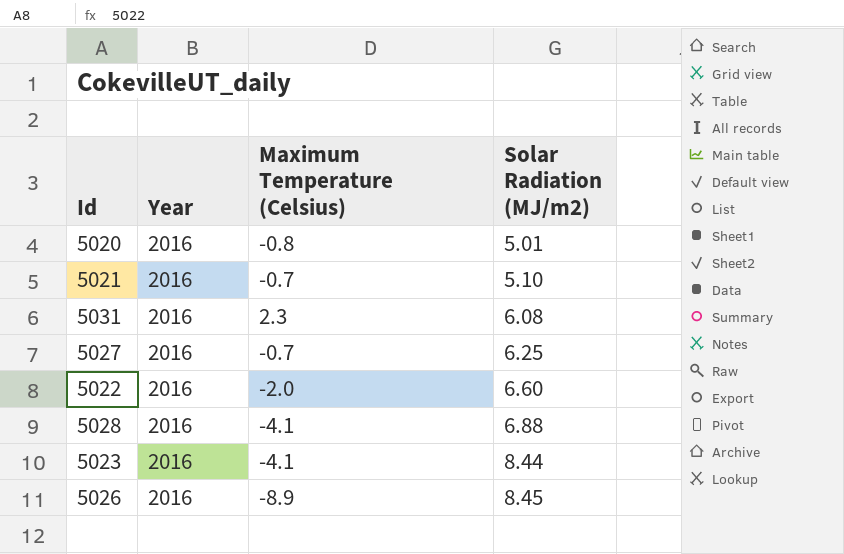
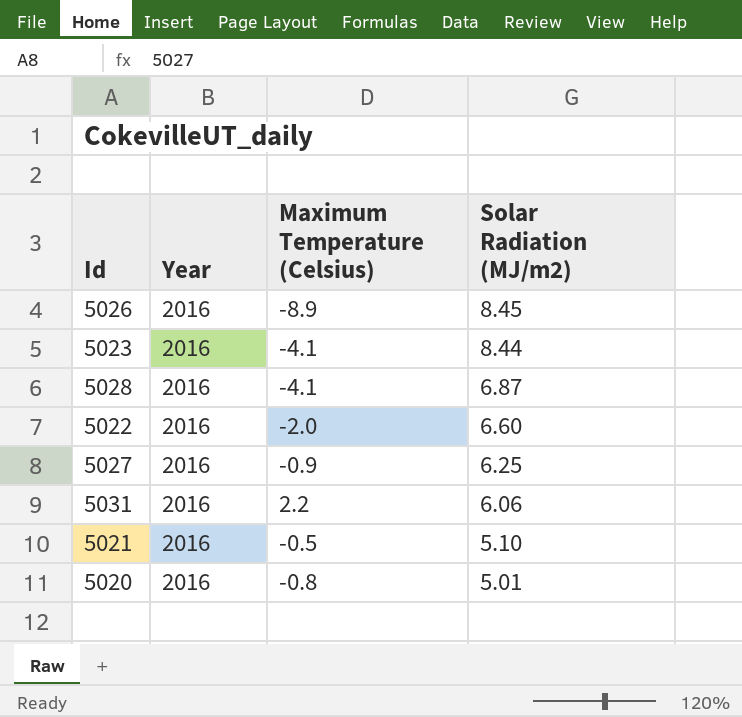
row order: Solar Radiation (MJ/m2) ascending -> Solar Radiation (MJ/m2) descending
5028 | Solar Radiation (MJ/m2): 6.88 -> 6.87
5027 | Maximum Temperature (Celsius): -0.7 -> -0.9
5031 | Maximum Temperature (Celsius): 2.3 -> 2.2
5031 | Solar Radiation (MJ/m2): 6.08 -> 6.06
5021 | Maximum Temperature (Celsius): -0.7 -> -0.5

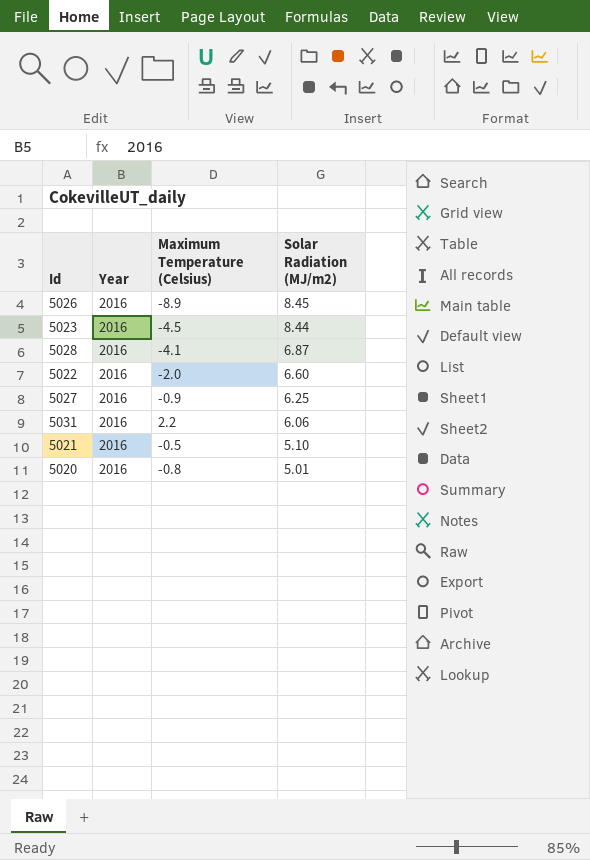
5023 | Maximum Temperature (Celsius): -4.1 -> -4.5

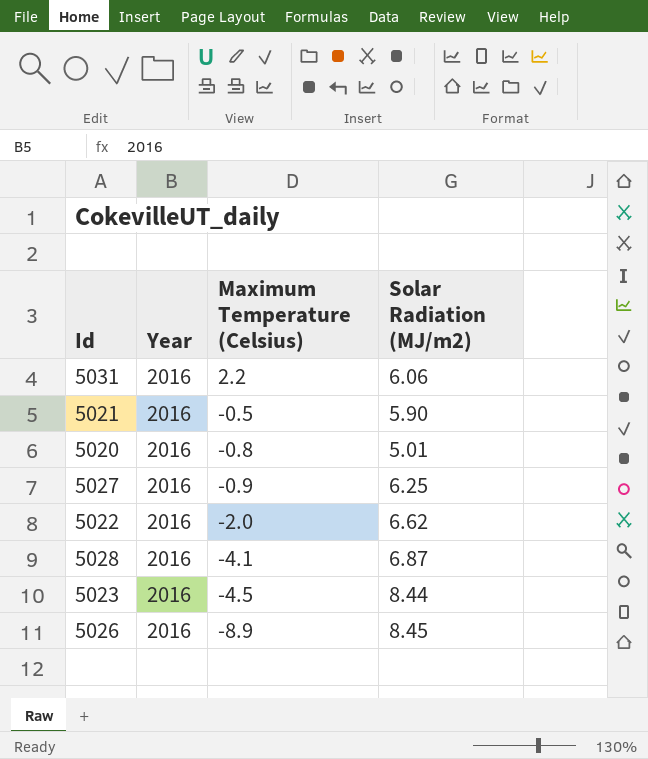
row order: Solar Radiation (MJ/m2) descending -> Maximum Temperature (Celsius) descending
5021 | Solar Radiation (MJ/m2): 5.10 -> 5.90
5022 | Solar Radiation (MJ/m2): 6.60 -> 6.62

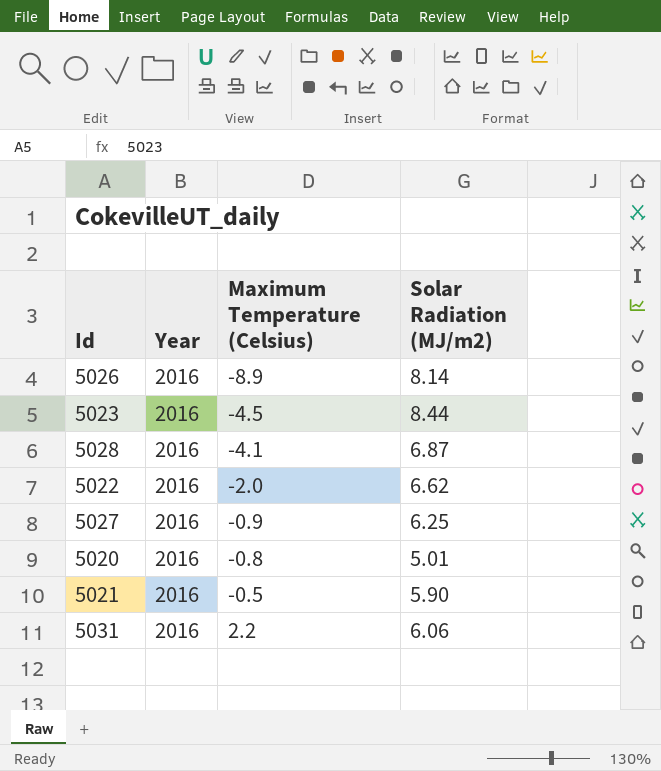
row order: Maximum Temperature (Celsius) descending -> Maximum Temperature (Celsius) ascending
5026 | Solar Radiation (MJ/m2): 8.45 -> 8.14

